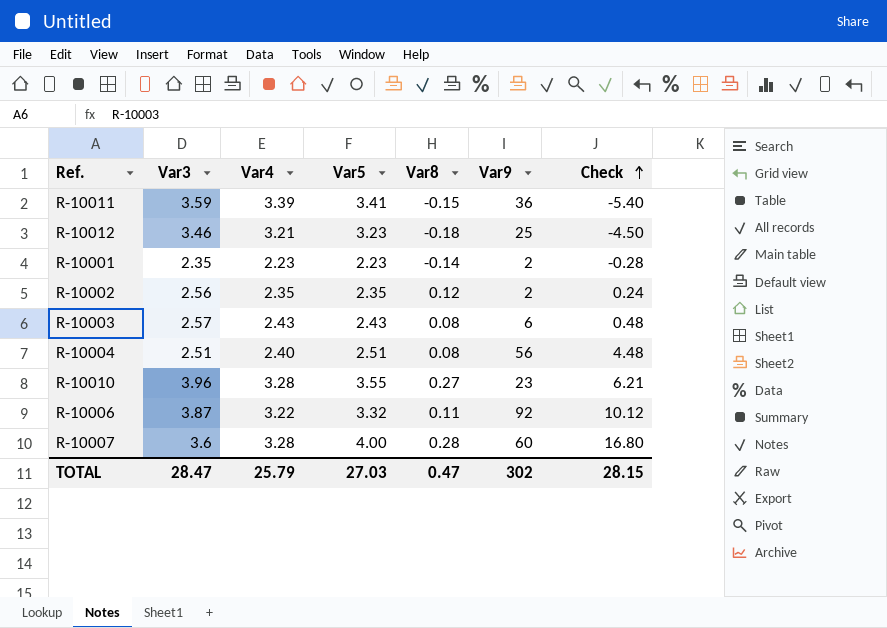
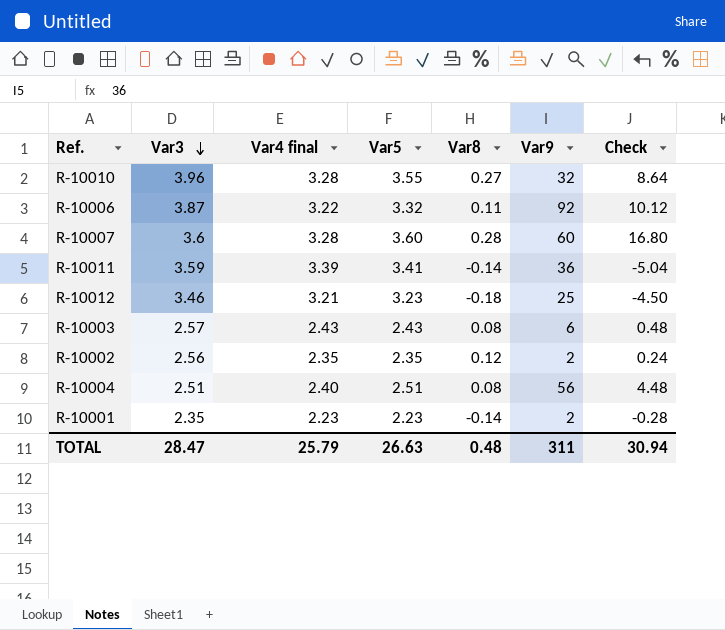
row order: Check ascending -> Var3 descending
column name: Var4 -> Var4 final
R-10010 | Var9: 23 -> 32
R-10010 | Check: 6.21 -> 8.64
R-10007 | Var5: 4.00 -> 3.60
R-10011 | Var8: -0.15 -> -0.14
R-10011 | Check: -5.40 -> -5.04
TOTAL | Var5: 27.03 -> 26.63
TOTAL | Var8: 0.47 -> 0.48
TOTAL | Var9: 302 -> 311
TOTAL | Check: 28.15 -> 30.94

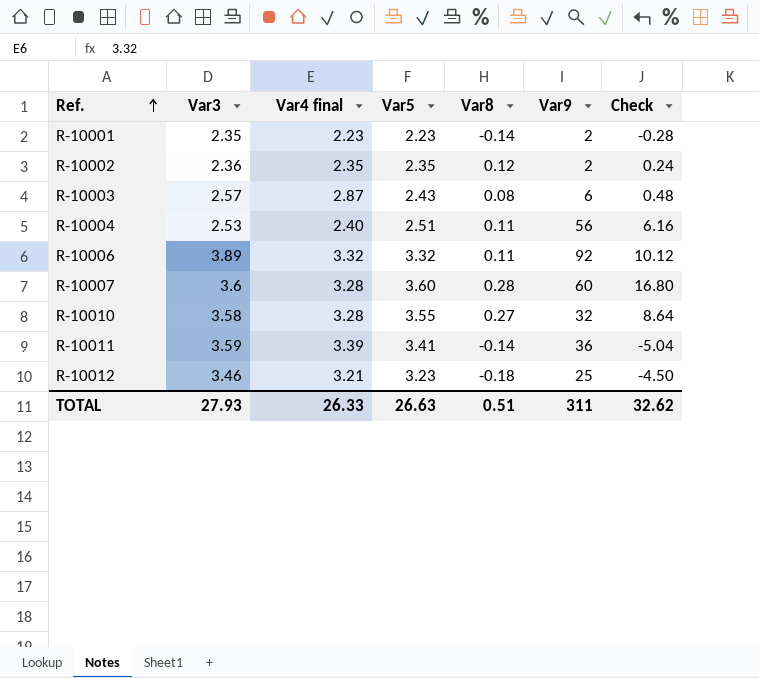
row order: Var3 descending -> Ref. ascending
R-10002 | Var3: 2.56 -> 2.36
R-10003 | Var4 final: 2.43 -> 2.87
R-10004 | Var3: 2.51 -> 2.53
R-10004 | Var8: 0.08 -> 0.11
R-10004 | Check: 4.48 -> 6.16
R-10006 | Var3: 3.87 -> 3.89
R-10006 | Var4 final: 3.22 -> 3.32
R-10010 | Var3: 3.96 -> 3.58
TOTAL | Var3: 28.47 -> 27.93
TOTAL | Var4 final: 25.79 -> 26.33
TOTAL | Var8: 0.48 -> 0.51
TOTAL | Check: 30.94 -> 32.62

